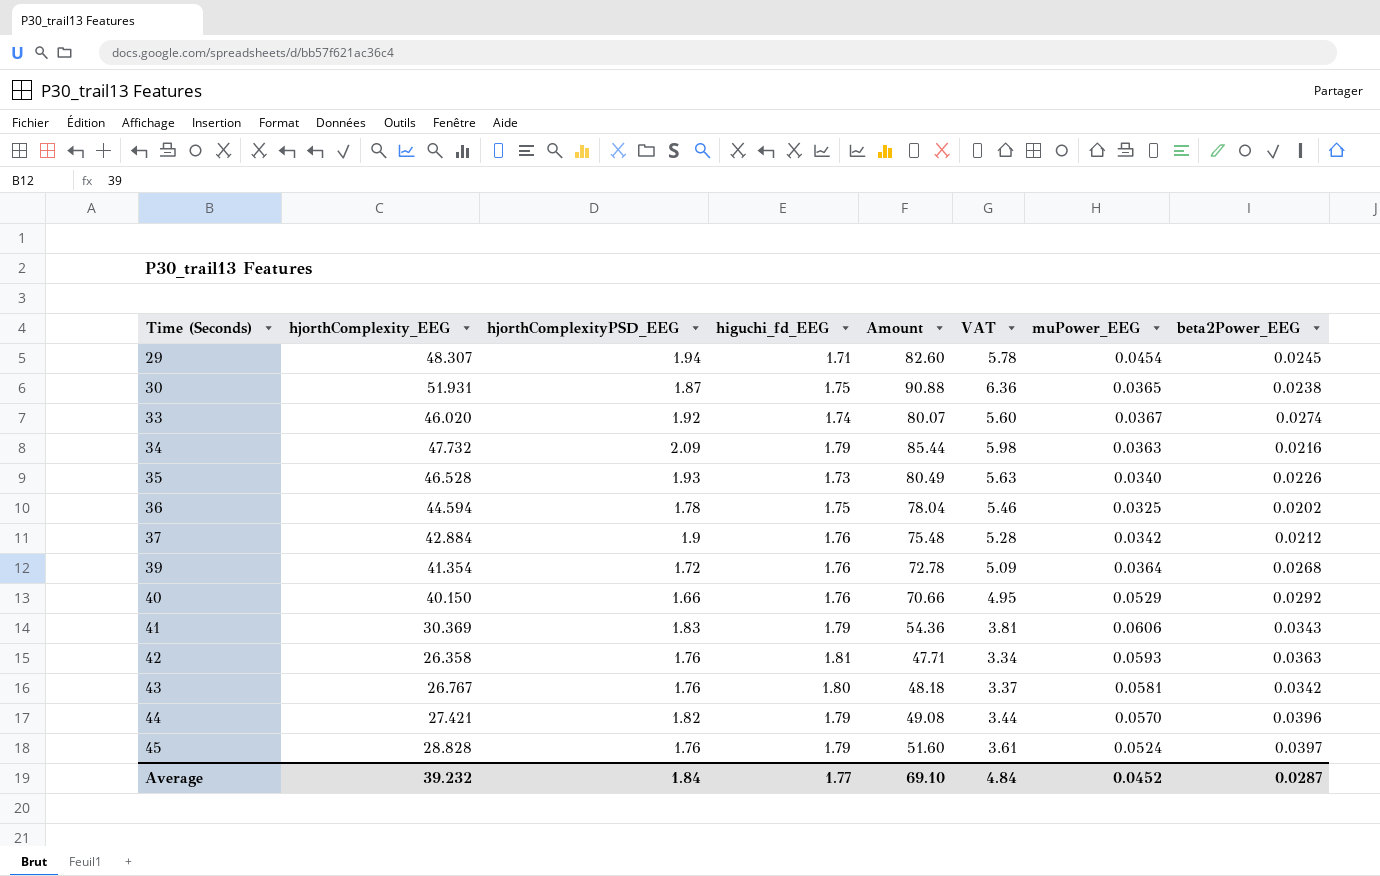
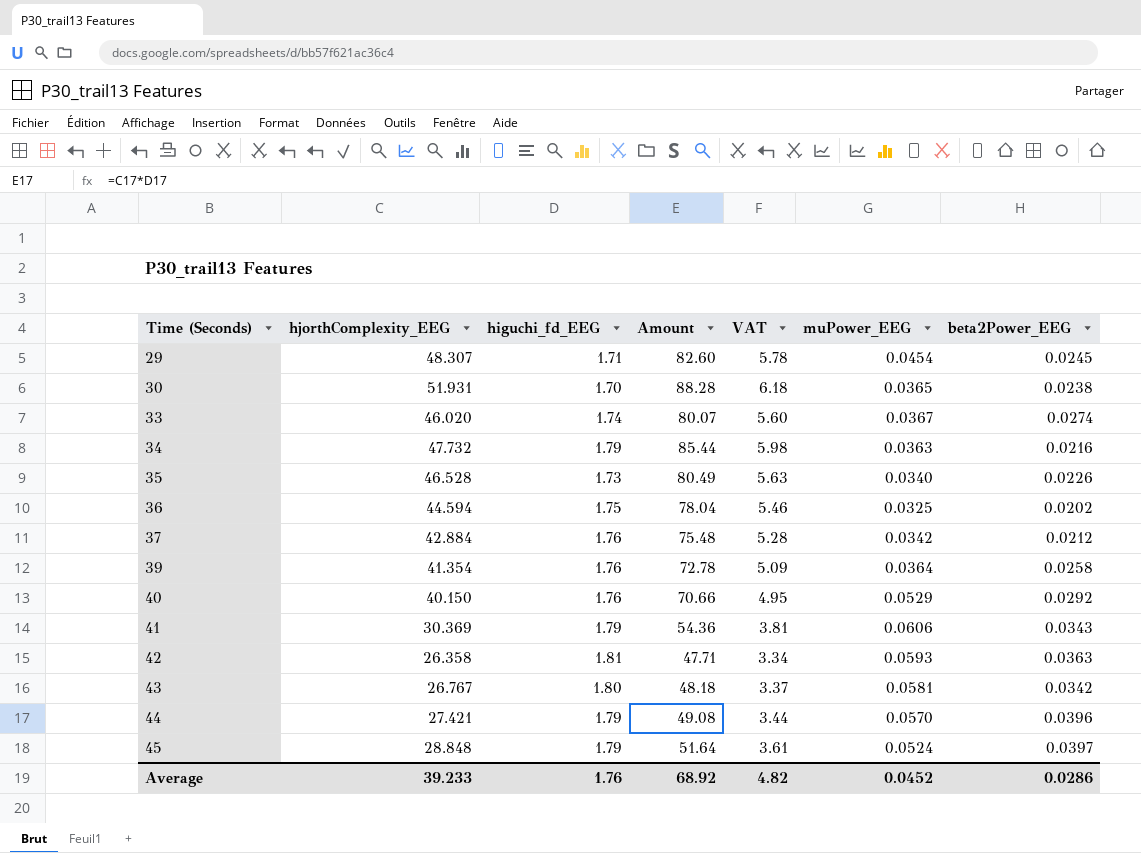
column hjorthComplexityPSD_EEG | position: 3 -> none
30 | higuchi_fd_EEG: 1.75 -> 1.70
30 | Amount: 90.88 -> 88.28
30 | VAT: 6.36 -> 6.18
39 | beta2Power_EEG: 0.0268 -> 0.0258
45 | hjorthComplexity_EEG: 28.828 -> 28.848
45 | Amount: 51.60 -> 51.64
Average | hjorthComplexity_EEG: 39.232 -> 39.233
Average | higuchi_fd_EEG: 1.77 -> 1.76
Average | Amount: 69.10 -> 68.92
Average | VAT: 4.84 -> 4.82
Average | beta2Power_EEG: 0.0287 -> 0.0286

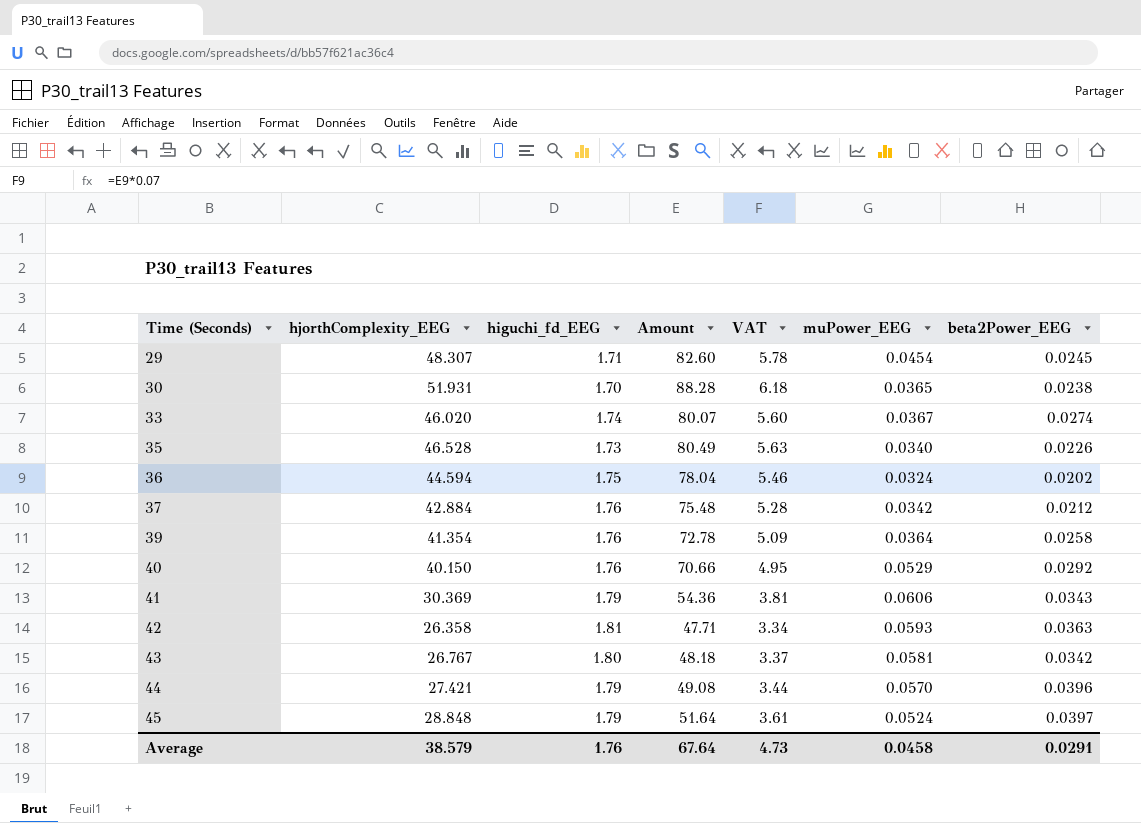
row 34: 47.732 | 1.79 | 85.44 | 5.98 | 0.0363 | 0.0216 -> none
36 | muPower_EEG: 0.0325 -> 0.0324
Average | hjorthComplexity_EEG: 39.233 -> 38.579
Average | Amount: 68.92 -> 67.64
Average | VAT: 4.82 -> 4.73
Average | muPower_EEG: 0.0452 -> 0.0458
Average | beta2Power_EEG: 0.0286 -> 0.0291

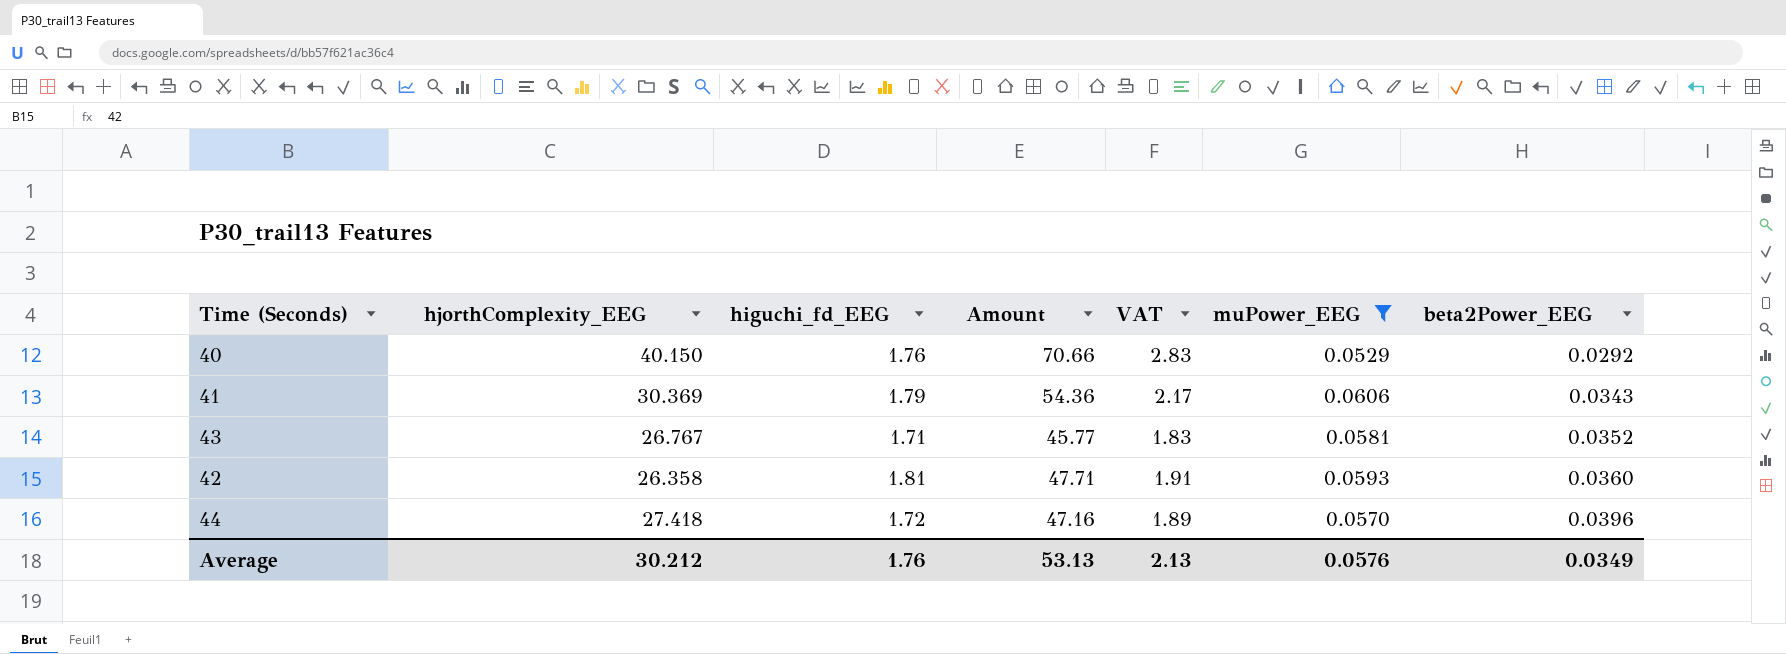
filter: none -> muPower_EEG >= 0.0529
row order: Time (Seconds) ascending -> beta2Power_EEG ascending
column VAT | formula: [Amount] * 0.07 -> [Amount] * 0.04
43 | higuchi_fd_EEG: 1.80 -> 1.71
43 | Amount: 48.18 -> 45.77
43 | beta2Power_EEG: 0.0342 -> 0.0352
42 | beta2Power_EEG: 0.0363 -> 0.0360
44 | hjorthComplexity_EEG: 27.421 -> 27.418
44 | higuchi_fd_EEG: 1.79 -> 1.72
44 | Amount: 49.08 -> 47.16
Average | hjorthComplexity_EEG: 38.579 -> 30.212
Average | Amount: 67.64 -> 53.13
Average | VAT: 4.73 -> 2.13
Average | muPower_EEG: 0.0458 -> 0.0576
Average | beta2Power_EEG: 0.0291 -> 0.0349

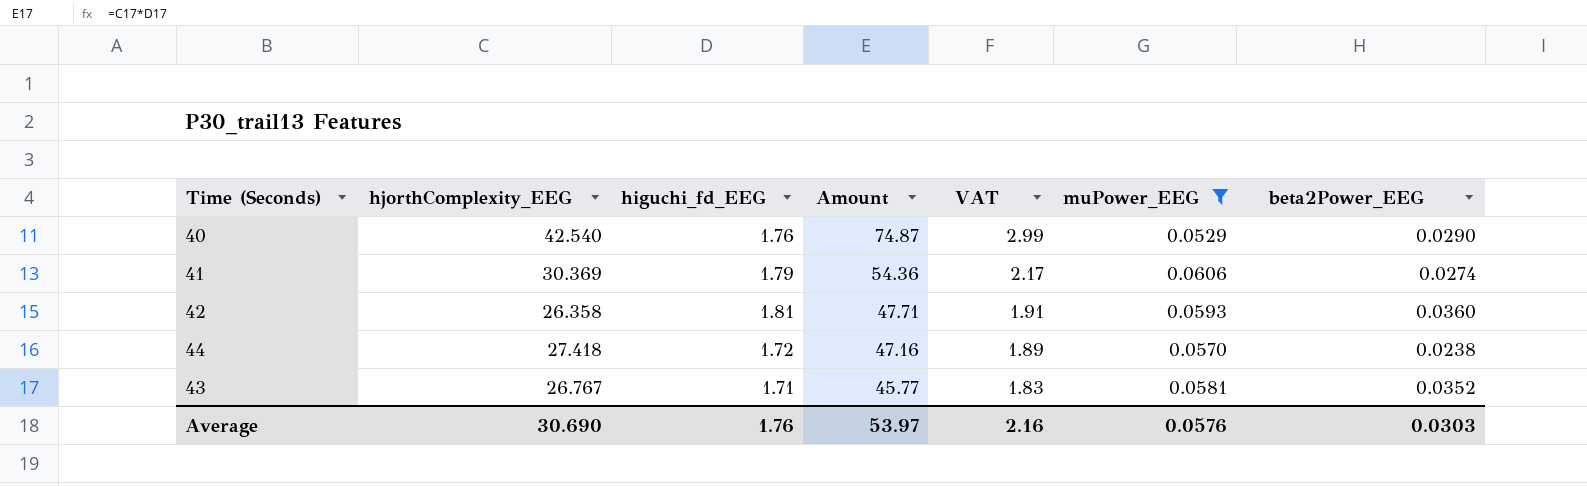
row order: beta2Power_EEG ascending -> Amount descending
40 | hjorthComplexity_EEG: 40.150 -> 42.540
40 | Amount: 70.66 -> 74.87
40 | VAT: 2.83 -> 2.99
40 | beta2Power_EEG: 0.0292 -> 0.0290
41 | beta2Power_EEG: 0.0343 -> 0.0274
44 | beta2Power_EEG: 0.0396 -> 0.0238
Average | hjorthComplexity_EEG: 30.212 -> 30.690
Average | Amount: 53.13 -> 53.97
Average | VAT: 2.13 -> 2.16
Average | beta2Power_EEG: 0.0349 -> 0.0303

